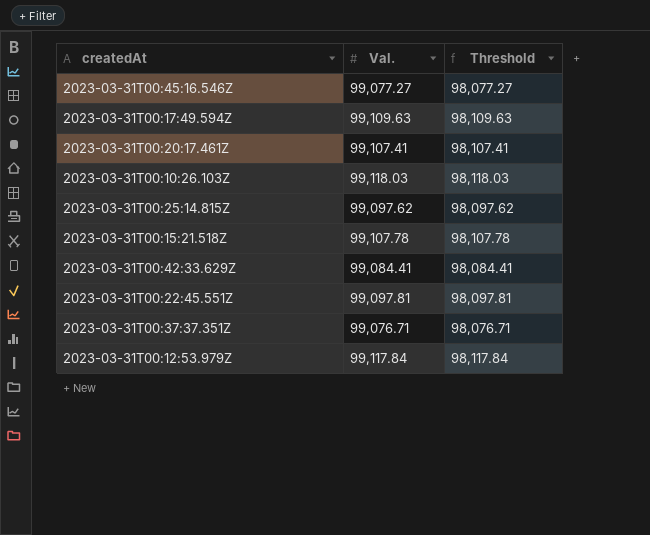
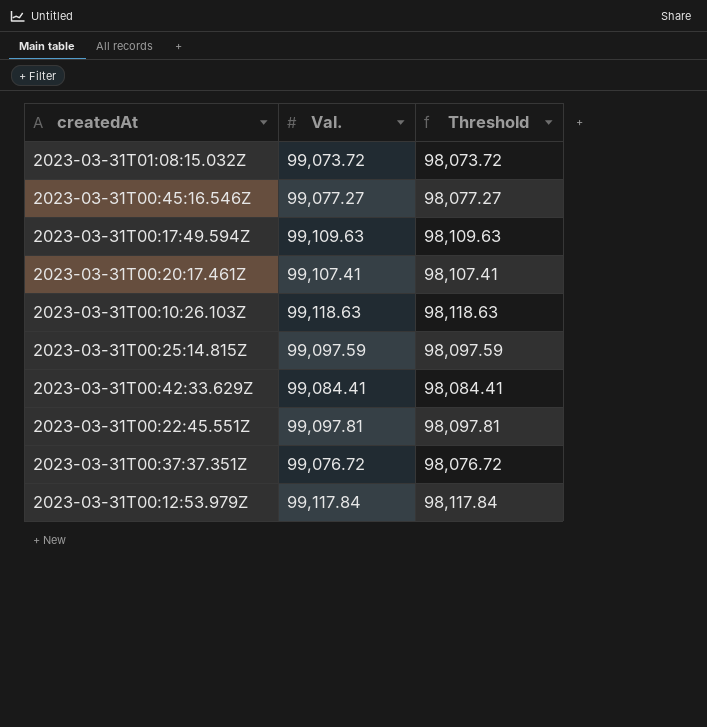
row 2023-03-31T00:15:21.518Z: 99,107.78 | 98,107.78 -> none
row 2023-03-31T01:08:15.032Z: none -> 99,073.72 | 98,073.72
2023-03-31T00:10:26.103Z | Val.: 99,118.03 -> 99,118.63
2023-03-31T00:10:26.103Z | Threshold: 98,118.03 -> 98,118.63
2023-03-31T00:25:14.815Z | Val.: 99,097.62 -> 99,097.59
2023-03-31T00:25:14.815Z | Threshold: 98,097.62 -> 98,097.59
2023-03-31T00:37:37.351Z | Val.: 99,076.71 -> 99,076.72
2023-03-31T00:37:37.351Z | Threshold: 98,076.71 -> 98,076.72

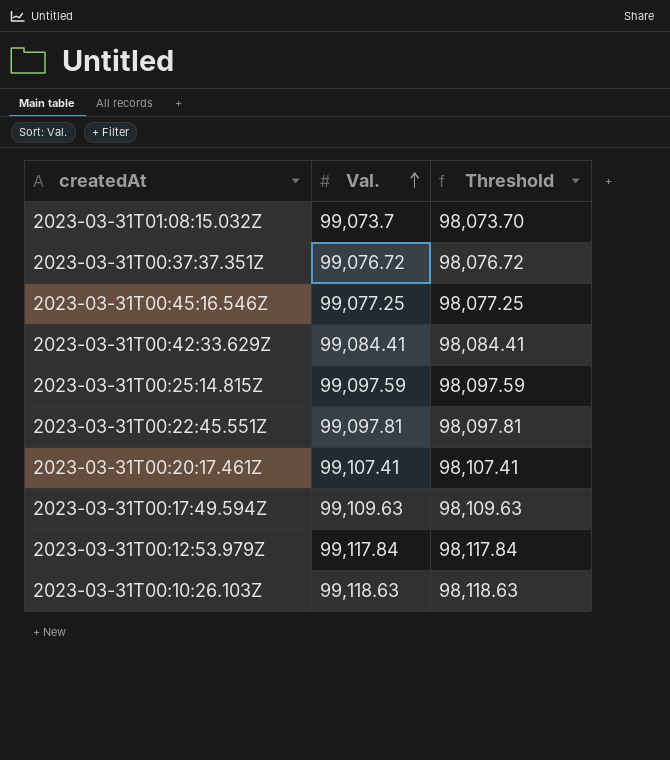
row order: none -> Val. ascending
2023-03-31T01:08:15.032Z | Val.: 99,073.72 -> 99,073.7
2023-03-31T01:08:15.032Z | Threshold: 98,073.72 -> 98,073.70
2023-03-31T00:45:16.546Z | Val.: 99,077.27 -> 99,077.25
2023-03-31T00:45:16.546Z | Threshold: 98,077.27 -> 98,077.25

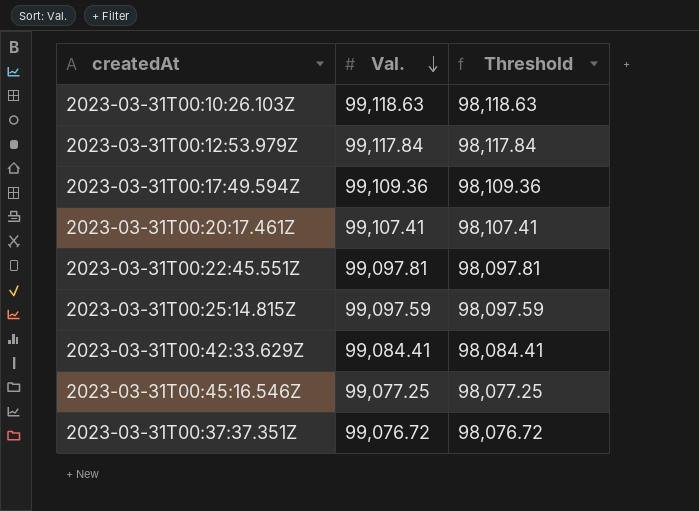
row order: Val. ascending -> Val. descending
row 2023-03-31T01:08:15.032Z: 99,073.7 | 98,073.70 -> none
2023-03-31T00:17:49.594Z | Val.: 99,109.63 -> 99,109.36
2023-03-31T00:17:49.594Z | Threshold: 98,109.63 -> 98,109.36

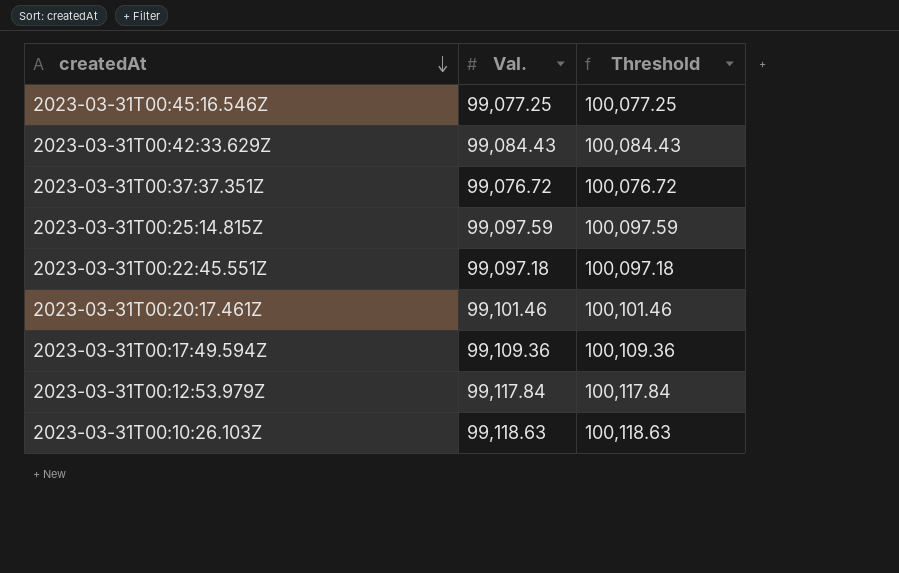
row order: Val. descending -> createdAt descending
column Threshold | formula: [Val.] - 1000 -> [Val.] + 1000
2023-03-31T00:42:33.629Z | Val.: 99,084.41 -> 99,084.43
2023-03-31T00:22:45.551Z | Val.: 99,097.81 -> 99,097.18
2023-03-31T00:20:17.461Z | Val.: 99,107.41 -> 99,101.46

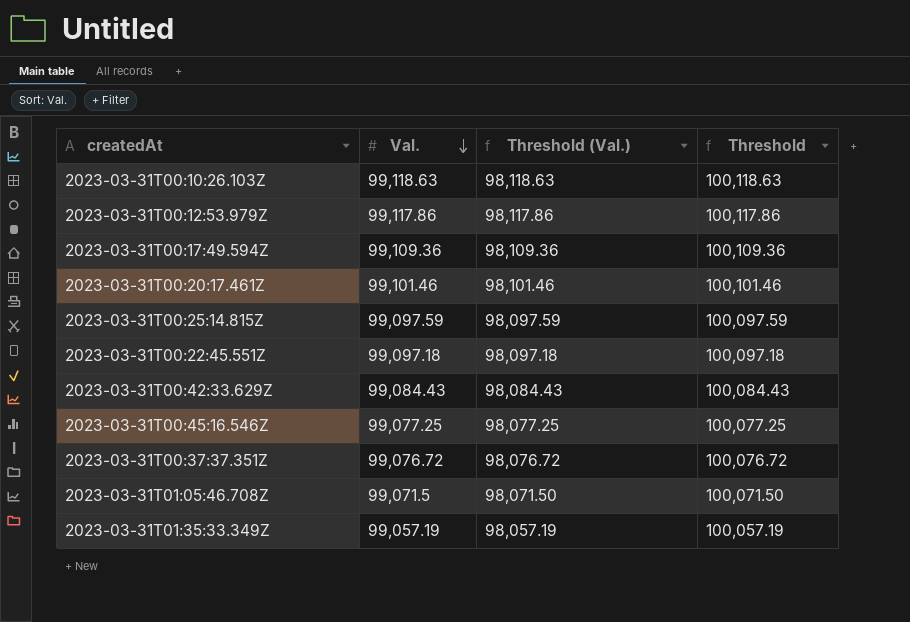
row order: createdAt descending -> Val. descending
column Threshold (Val.) | formula: none -> [Val.] - 1000
2023-03-31T00:12:53.979Z | Val.: 99,117.84 -> 99,117.86
2023-03-31T00:12:53.979Z | Threshold: 100,117.84 -> 100,117.86
row 2023-03-31T01:05:46.708Z: none -> 99,071.5 | 98,071.50 | 100,071.50
row 2023-03-31T01:35:33.349Z: none -> 99,057.19 | 98,057.19 | 100,057.19

